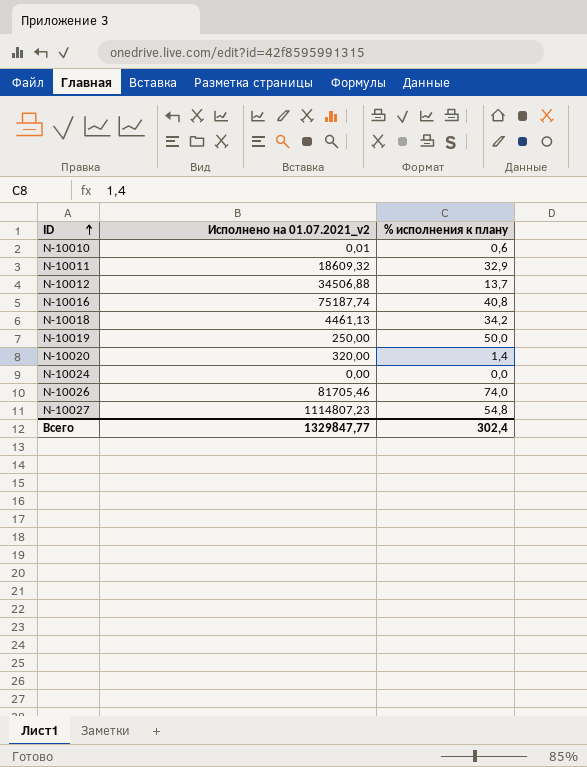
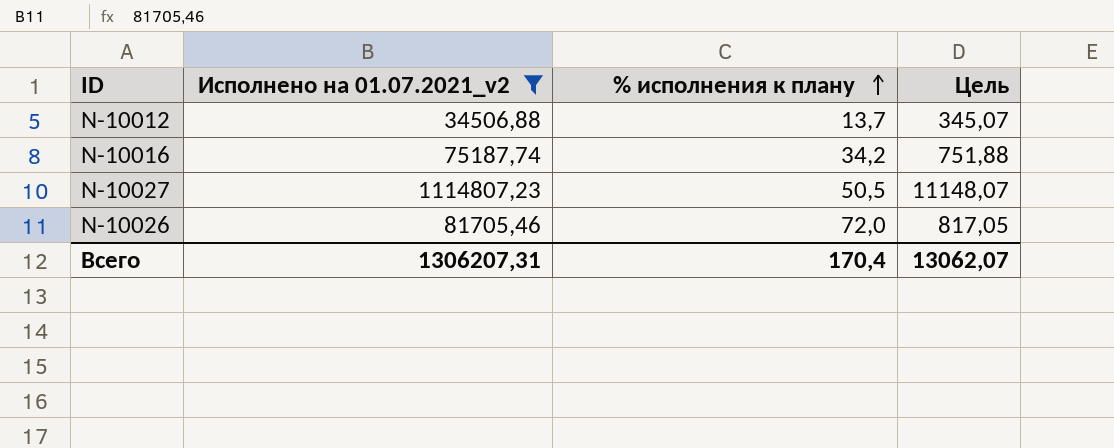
filter: none -> Исполнено на 01.07.2021_v2 >= 34506,88
row order: ID ascending -> % исполнения к плану ascending
column Цель | formula: none -> [Исполнено на 01.07.2021_v2] * 0,01
N-10016 | % исполнения к плану: 40,8 -> 34,2
N-10027 | % исполнения к плану: 54,8 -> 50,5
N-10026 | % исполнения к плану: 74,0 -> 72,0
Всего | Исполнено на 01.07.2021_v2: 1329847,77 -> 1306207,31
Всего | % исполнения к плану: 302,4 -> 170,4

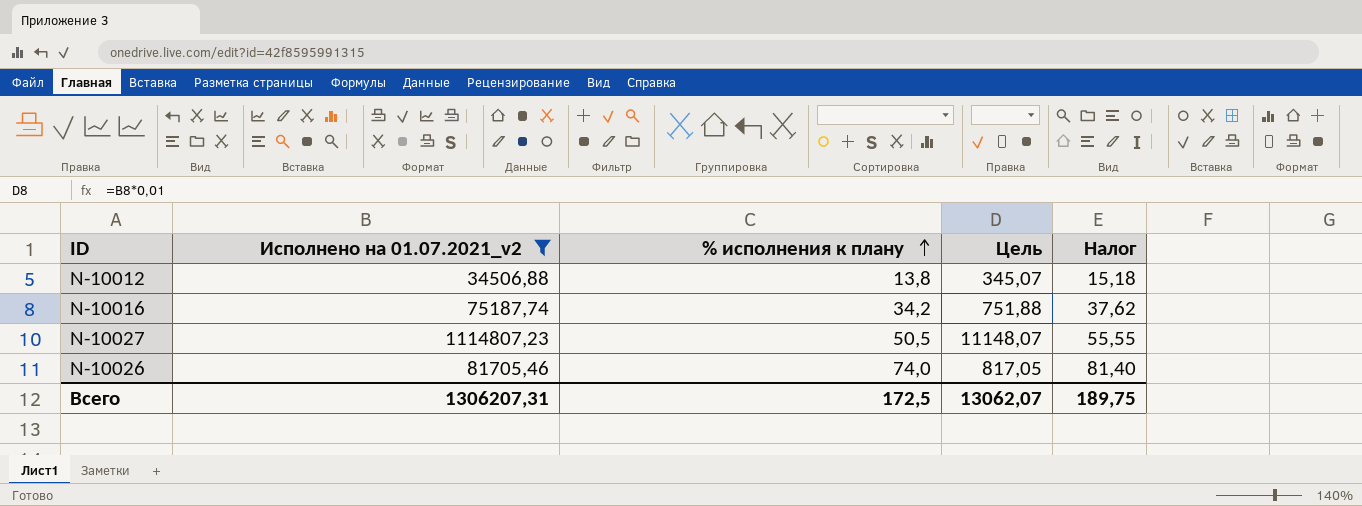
column Налог | formula: none -> [% исполнения к плану] * 1,1
N-10012 | % исполнения к плану: 13,7 -> 13,8
N-10026 | % исполнения к плану: 72,0 -> 74,0
Всего | % исполнения к плану: 170,4 -> 172,5

